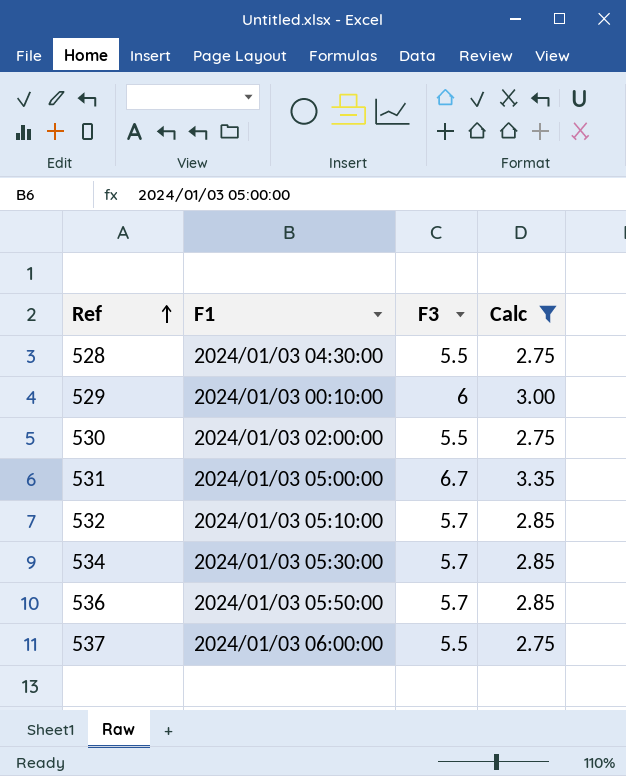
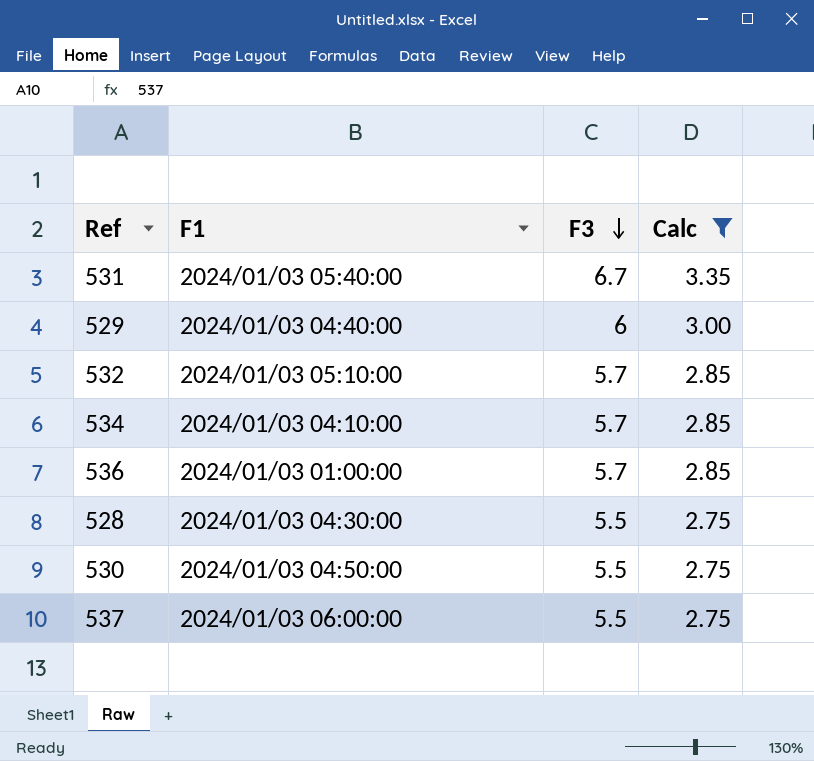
row order: Ref ascending -> F3 descending
531 | F1: 2024/01/03 05:00:00 -> 2024/01/03 05:40:00
529 | F1: 2024/01/03 00:10:00 -> 2024/01/03 04:40:00
534 | F1: 2024/01/03 05:30:00 -> 2024/01/03 04:10:00
536 | F1: 2024/01/03 05:50:00 -> 2024/01/03 01:00:00
530 | F1: 2024/01/03 02:00:00 -> 2024/01/03 04:50:00

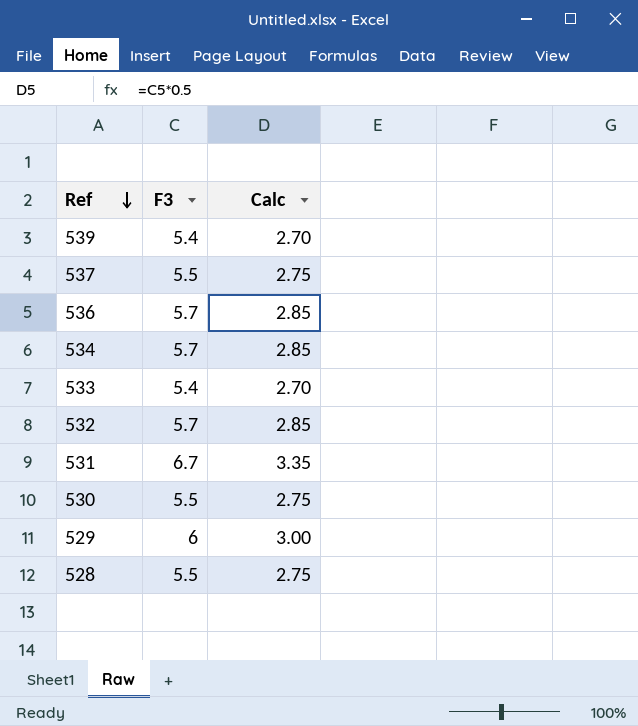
filter: Calc != 2.70 -> none
row order: F3 descending -> Ref descending
column F1 | position: 2 -> none

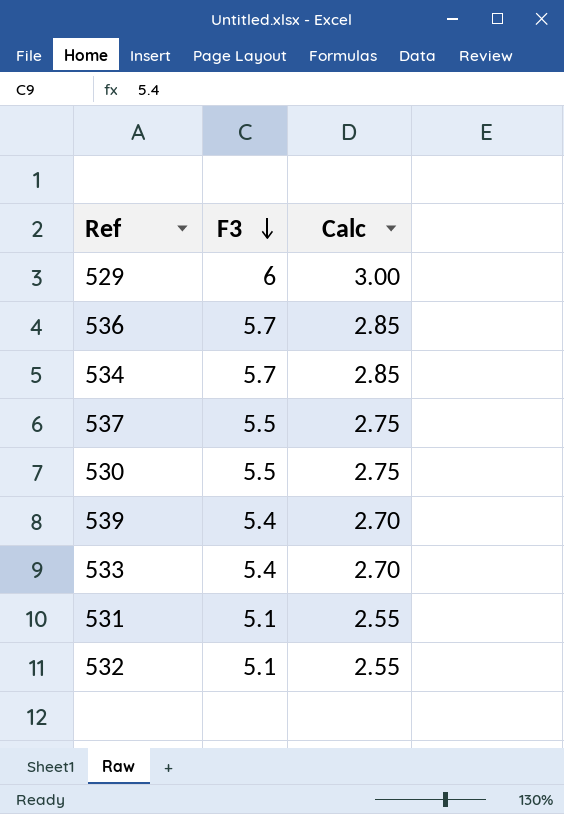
row order: Ref descending -> F3 descending
row 528: 5.5 | 2.75 -> none
531 | F3: 6.7 -> 5.1
531 | Calc: 3.35 -> 2.55
532 | F3: 5.7 -> 5.1
532 | Calc: 2.85 -> 2.55

